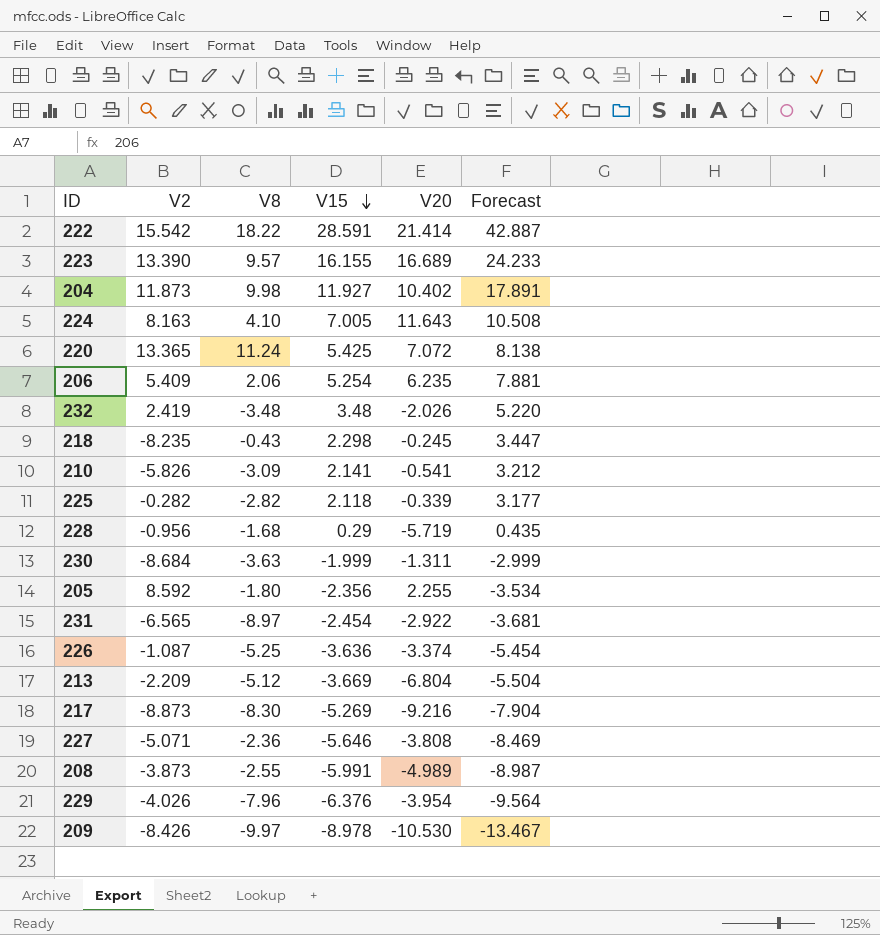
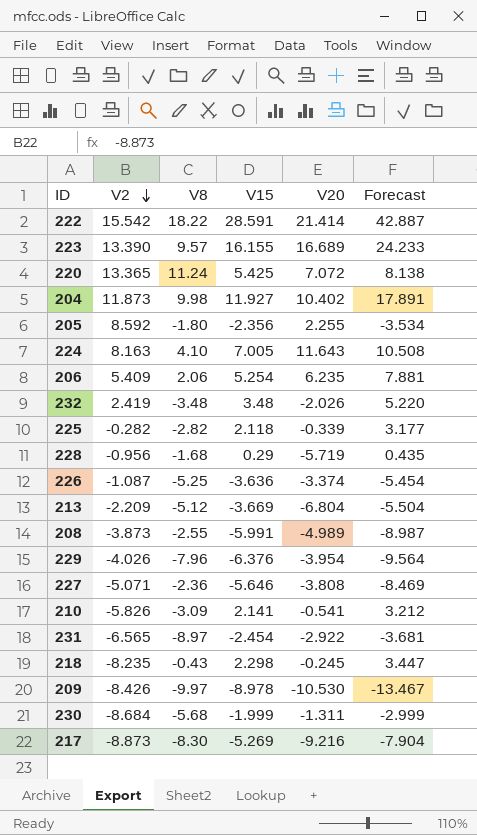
row order: V15 descending -> V2 descending
230 | V8: -3.63 -> -5.68

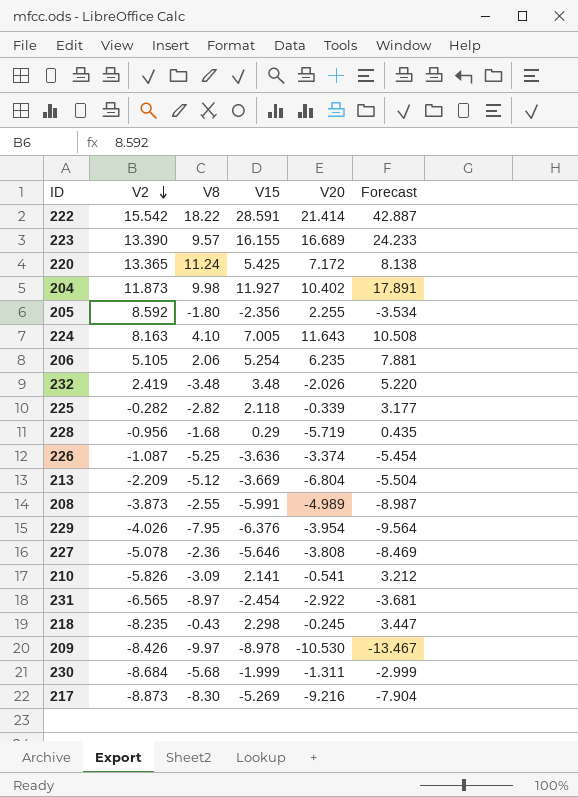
220 | V20: 7.072 -> 7.172
206 | V2: 5.409 -> 5.105
229 | V8: -7.96 -> -7.95
227 | V2: -5.071 -> -5.078

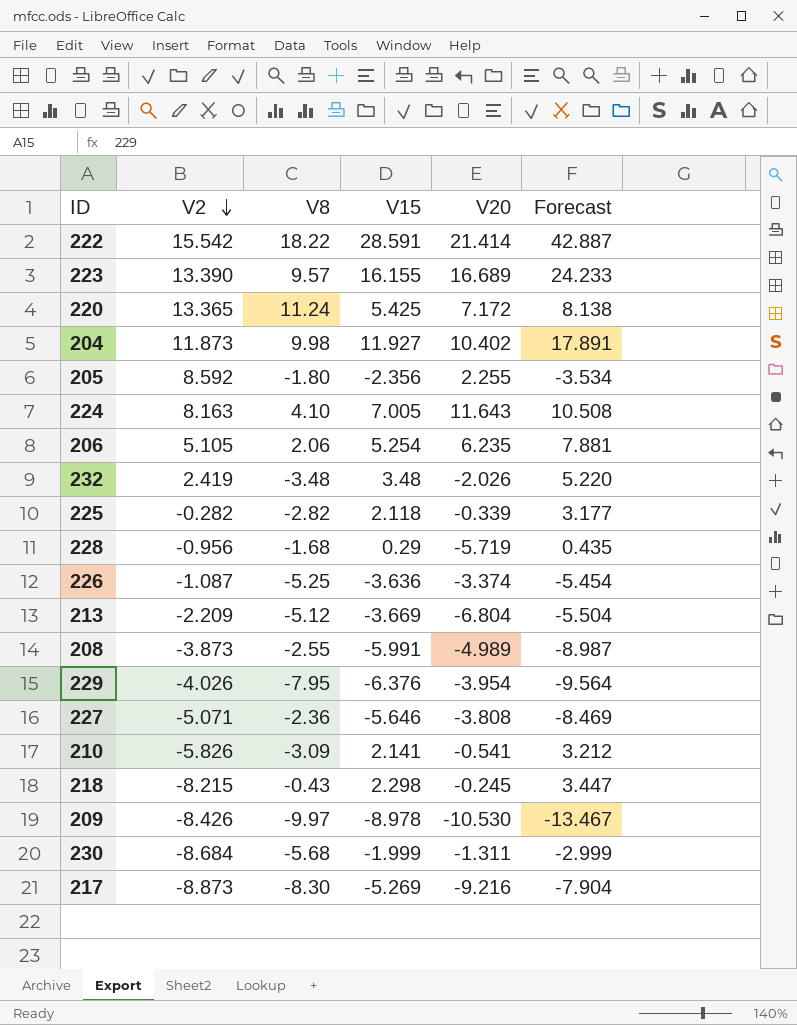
row 231: -6.565 | -8.97 | -2.454 | -2.922 | -3.681 -> none
227 | V2: -5.078 -> -5.071
218 | V2: -8.235 -> -8.215

